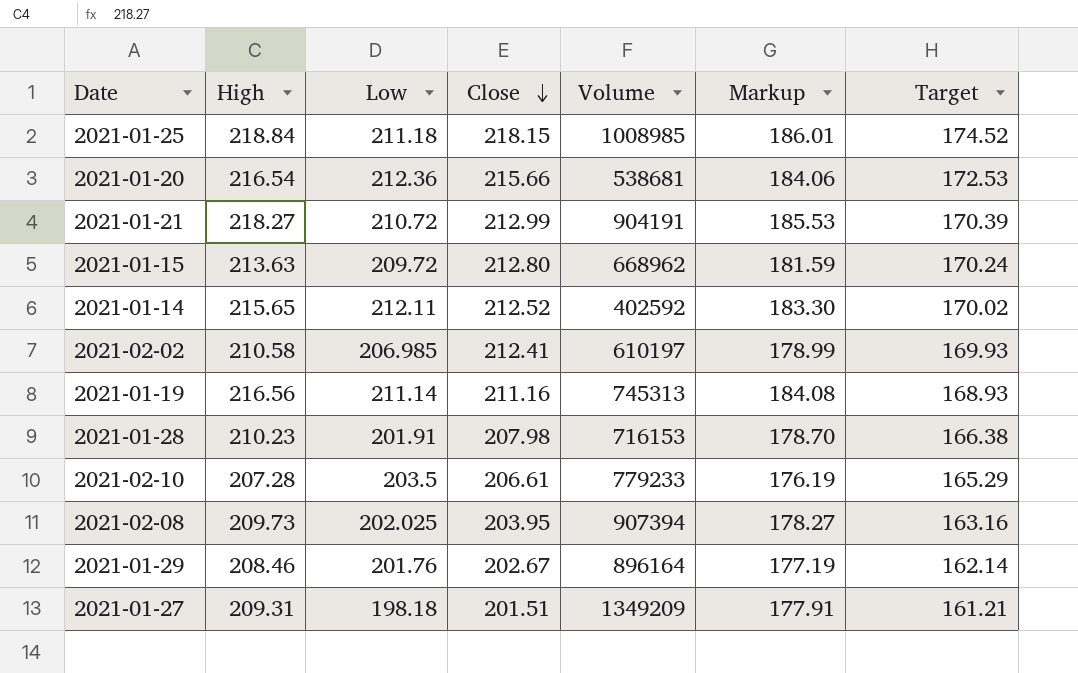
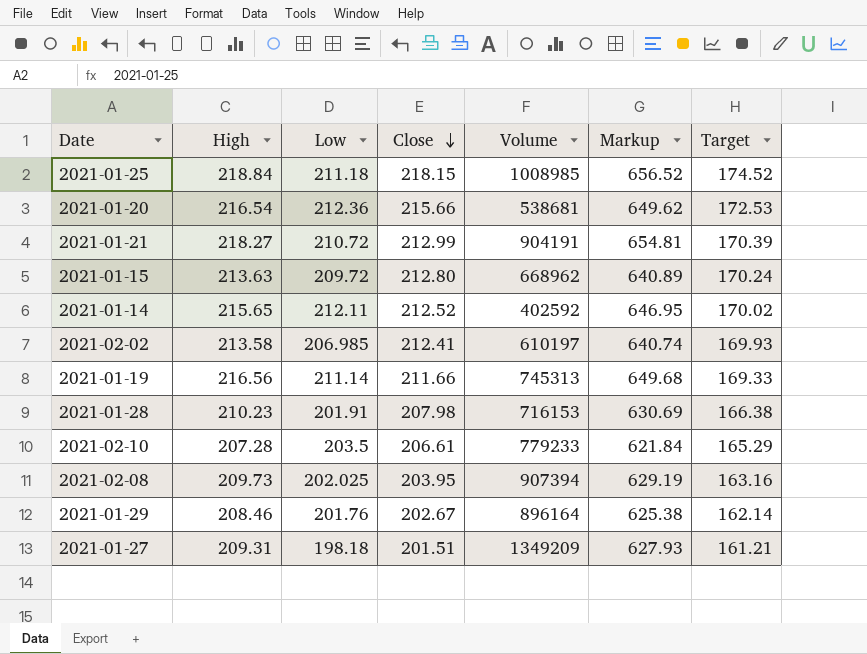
column Markup | formula: [High] * 0.85 -> [High] * 3
2021-02-02 | High: 210.58 -> 213.58
2021-01-19 | Close: 211.16 -> 211.66
2021-01-19 | Target: 168.93 -> 169.33

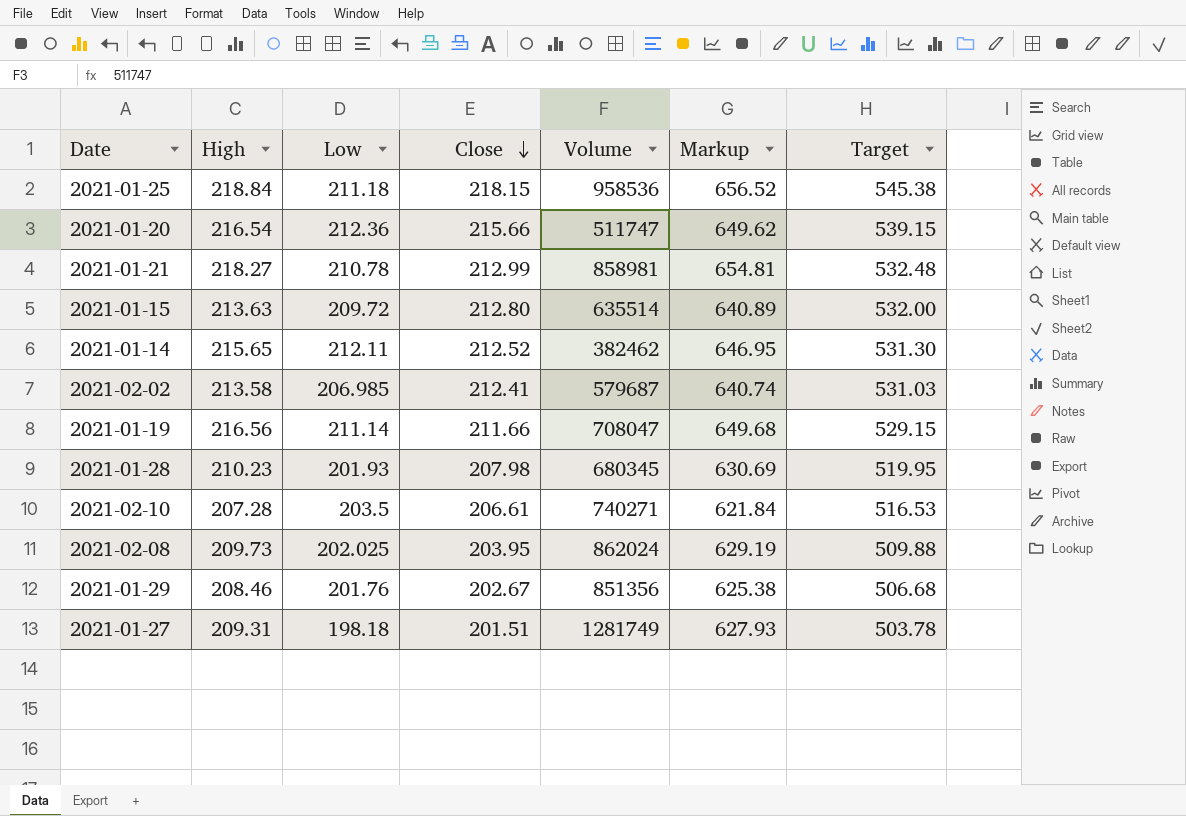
column Target | formula: [Close] * 0.8 -> [Close] * 2.5
2021-01-25 | Volume: 1008985 -> 958536
2021-01-20 | Volume: 538681 -> 511747
2021-01-21 | Low: 210.72 -> 210.78
2021-01-21 | Volume: 904191 -> 858981
2021-01-15 | Volume: 668962 -> 635514
2021-01-14 | Volume: 402592 -> 382462
2021-02-02 | Volume: 610197 -> 579687
2021-01-19 | Volume: 745313 -> 708047
2021-01-28 | Low: 201.91 -> 201.93
2021-01-28 | Volume: 716153 -> 680345
2021-02-10 | Volume: 779233 -> 740271
2021-02-08 | Volume: 907394 -> 862024
2021-01-29 | Volume: 896164 -> 851356
2021-01-27 | Volume: 1349209 -> 1281749

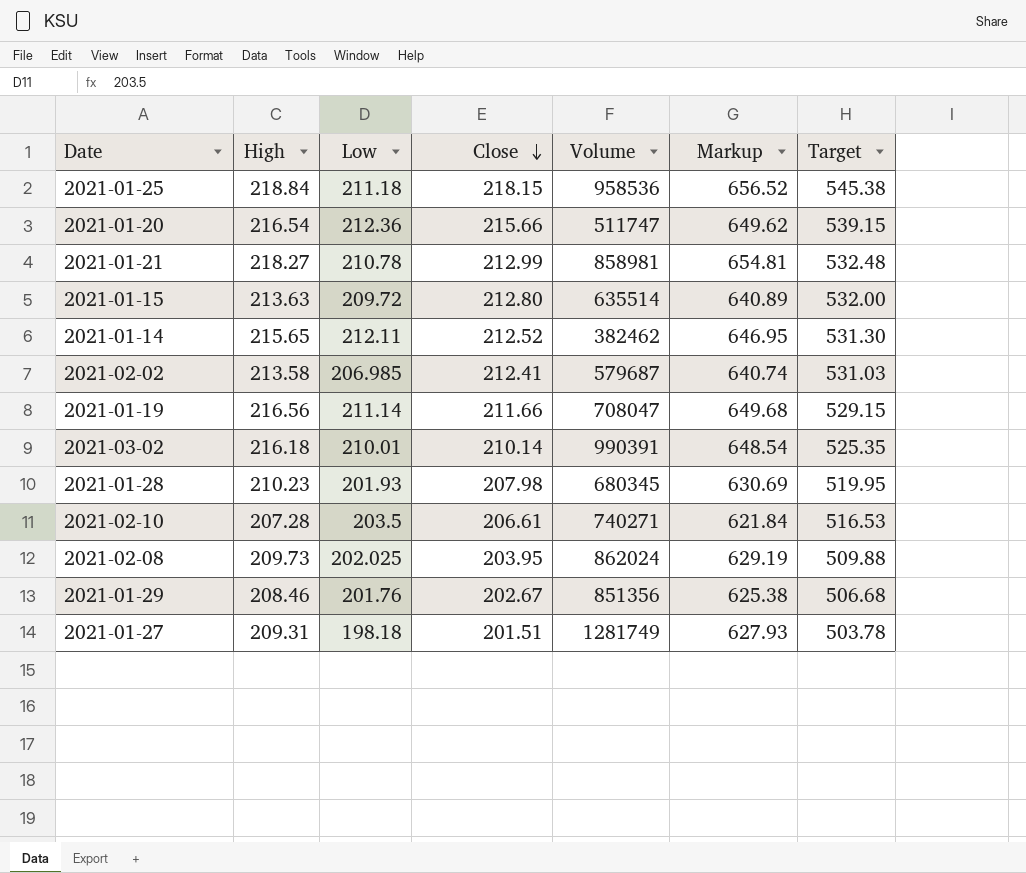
row 2021-03-02: none -> 216.18 | 210.01 | 210.14 | 990391 | 648.54 | 525.35

